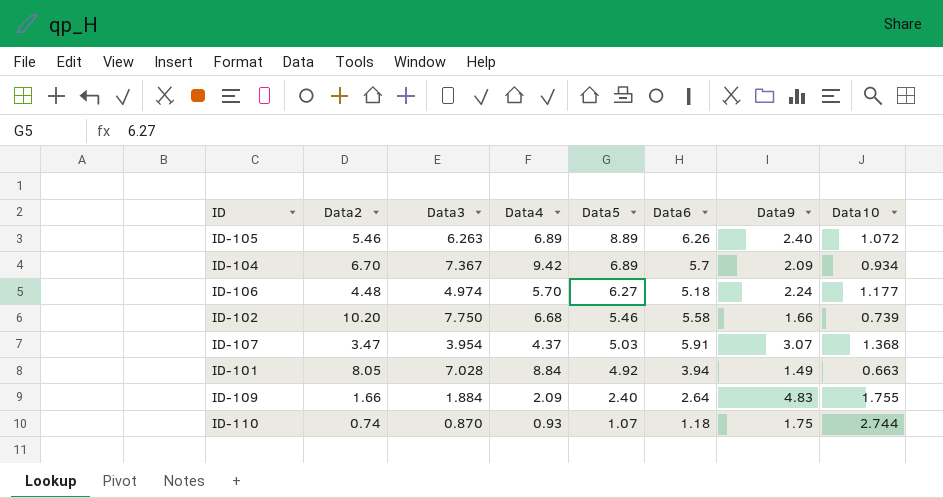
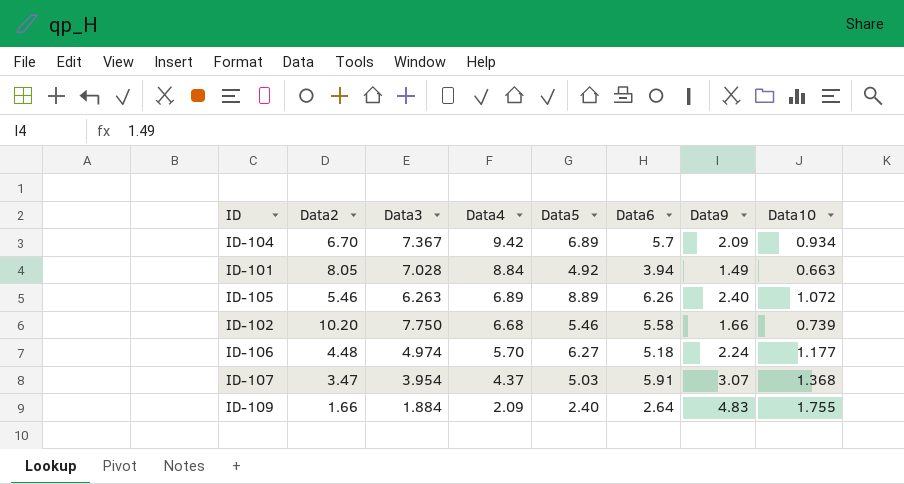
row order: Data5 descending -> Data4 descending
row ID-110: 0.74 | 0.870 | 0.93 | 1.07 | 1.18 | 1.75 | 2.744 -> none

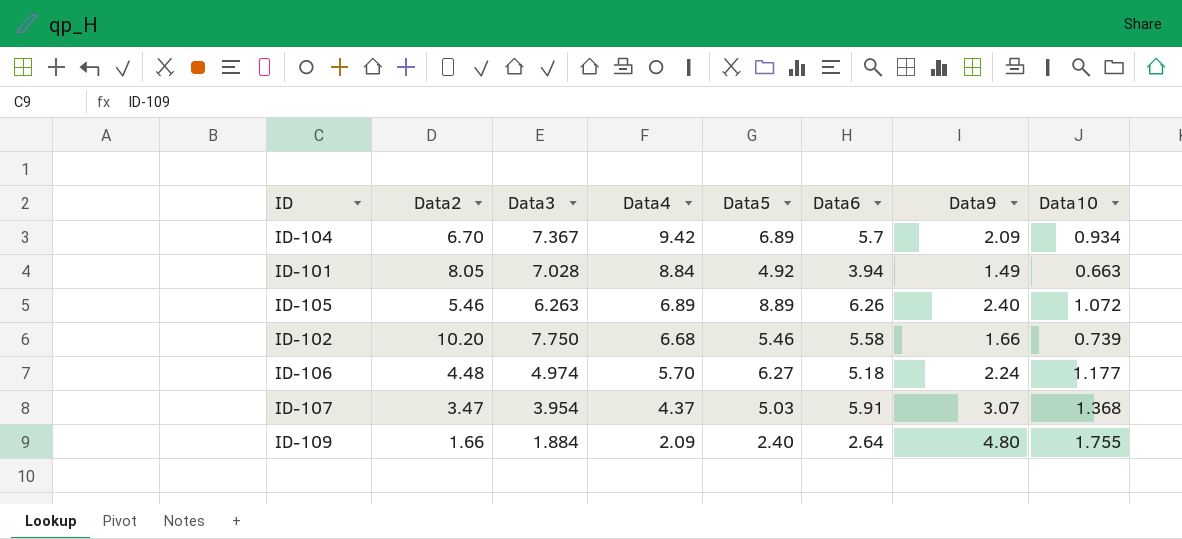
ID-109 | Data9: 4.83 -> 4.80

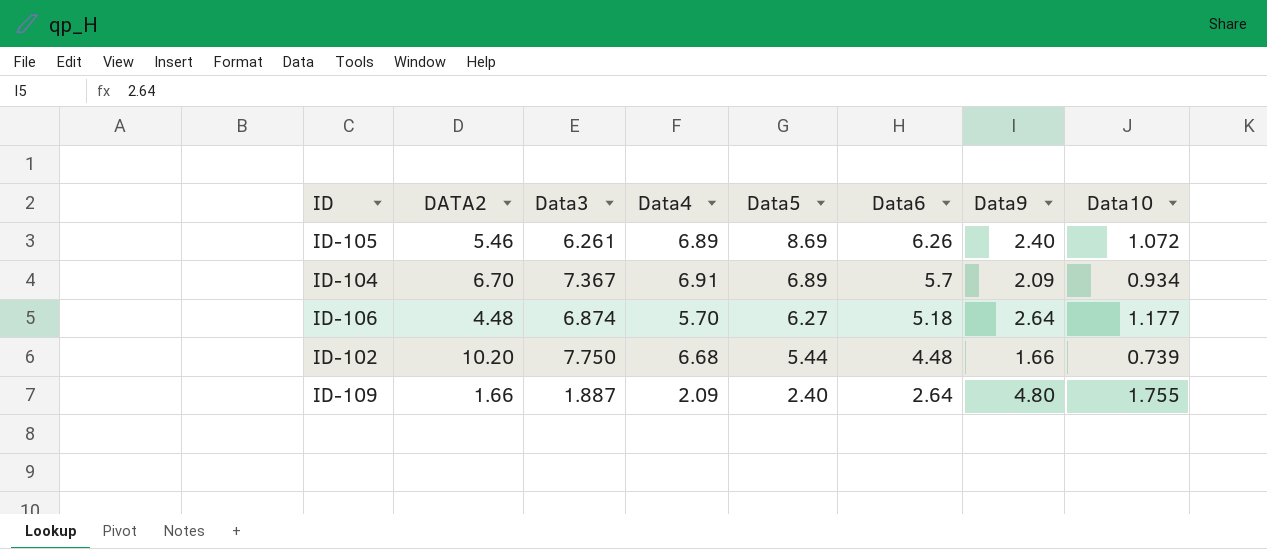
row order: Data4 descending -> Data5 descending
column name: Data2 -> DATA2
row ID-101: 8.05 | 7.028 | 8.84 | 4.92 | 3.94 | 1.49 | 0.663 -> none
row ID-107: 3.47 | 3.954 | 4.37 | 5.03 | 5.91 | 3.07 | 1.368 -> none
ID-105 | Data3: 6.263 -> 6.261
ID-105 | Data5: 8.89 -> 8.69
ID-104 | Data4: 9.42 -> 6.91
ID-106 | Data3: 4.974 -> 6.874
ID-106 | Data9: 2.24 -> 2.64
ID-102 | Data5: 5.46 -> 5.44
ID-102 | Data6: 5.58 -> 4.48
ID-109 | Data3: 1.884 -> 1.887

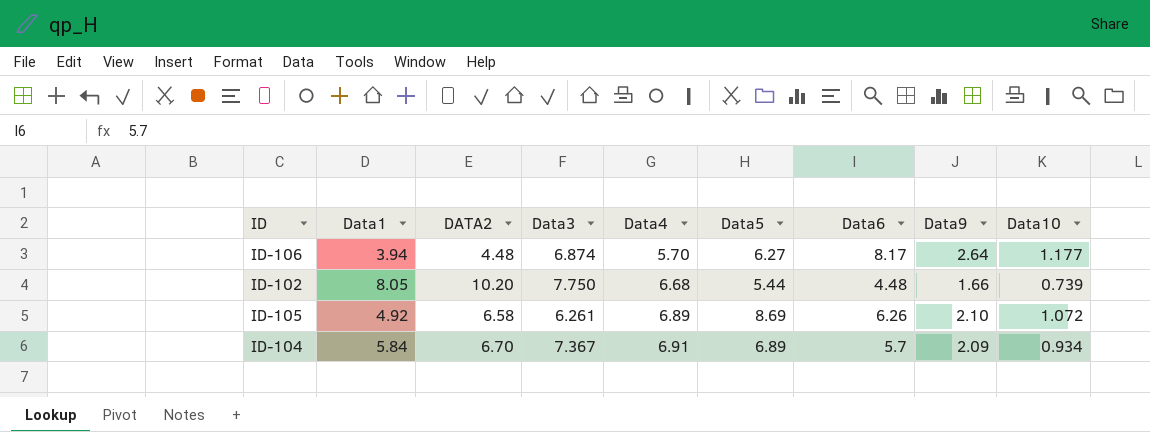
row order: Data5 descending -> Data4 ascending
column Data1 | position: none -> 2
row ID-109: 1.66 | 1.887 | 2.09 | 2.40 | 2.64 | 4.80 | 1.755 -> none
ID-106 | Data6: 5.18 -> 8.17
ID-105 | DATA2: 5.46 -> 6.58
ID-105 | Data9: 2.40 -> 2.10

